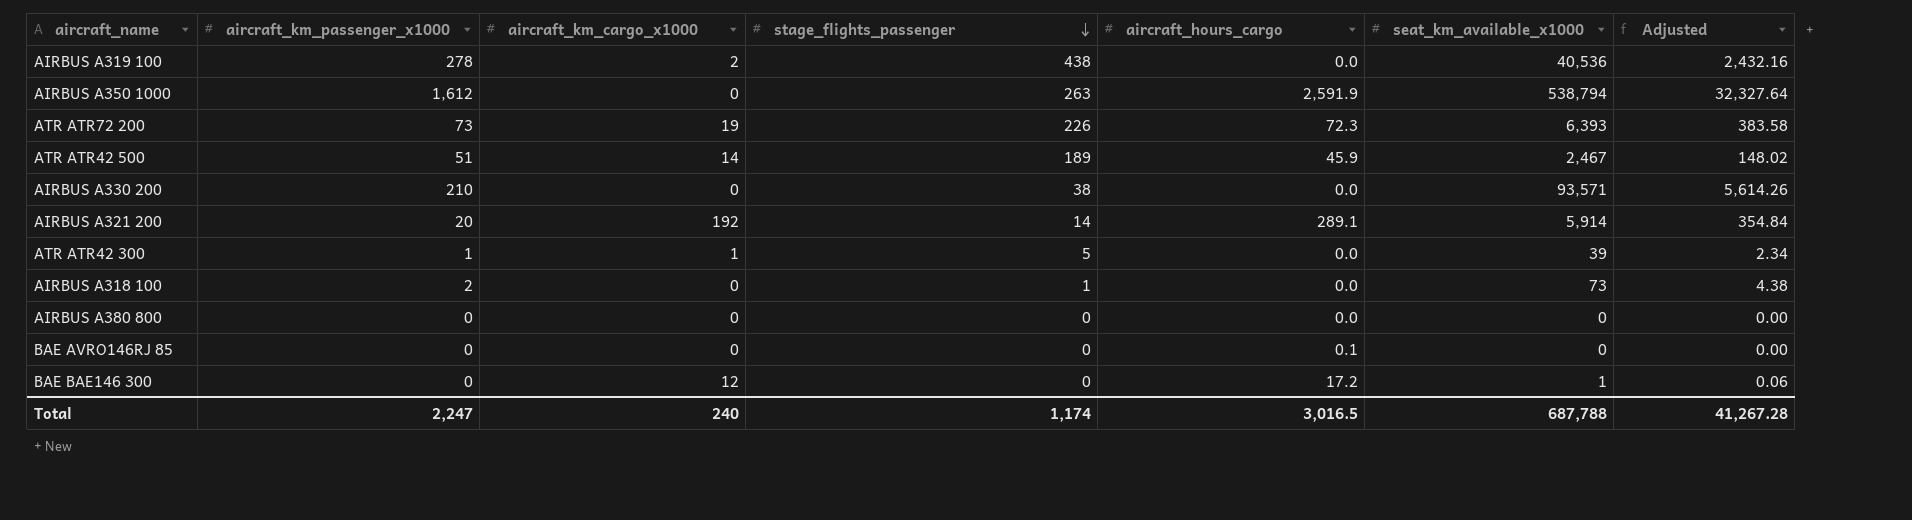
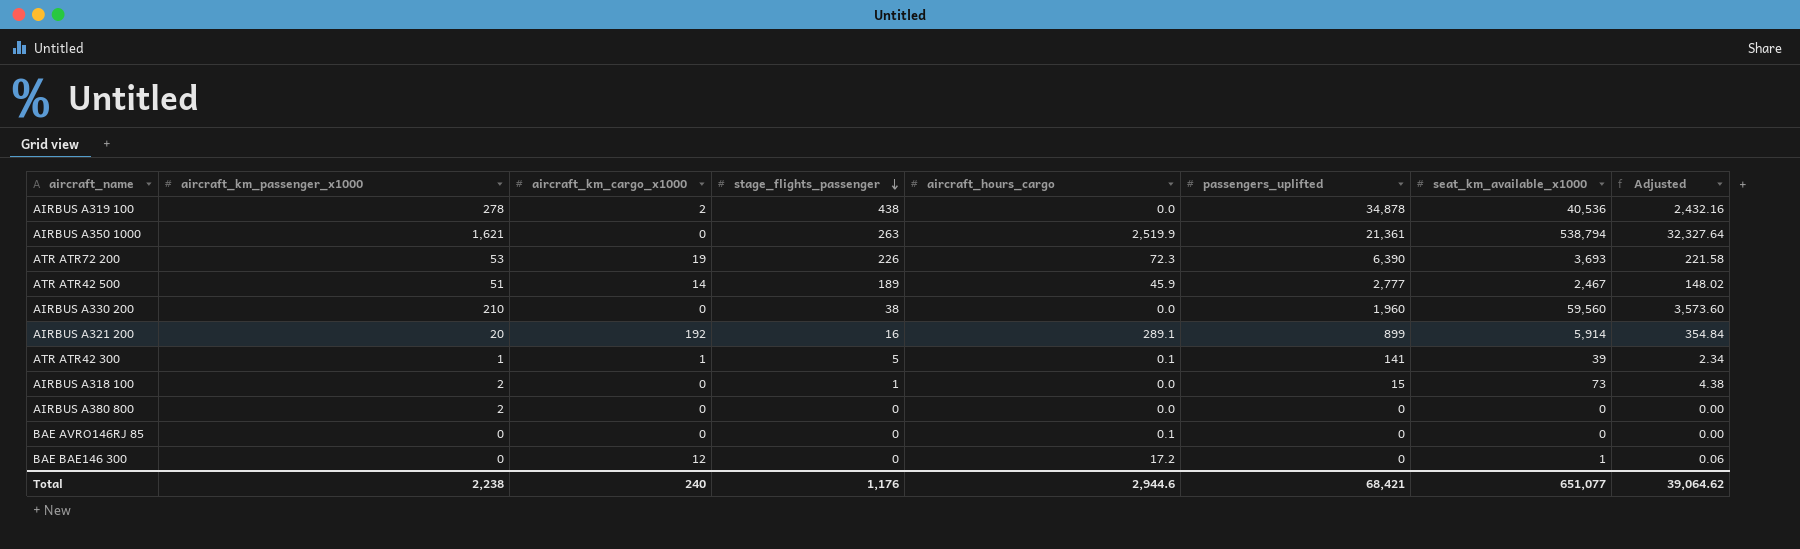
column passengers_uplifted | position: none -> 6
AIRBUS A350 1000 | aircraft_km_passenger_x1000: 1,612 -> 1,621
AIRBUS A350 1000 | aircraft_hours_cargo: 2,591.9 -> 2,519.9
ATR ATR72 200 | aircraft_km_passenger_x1000: 73 -> 53
ATR ATR72 200 | seat_km_available_x1000: 6,393 -> 3,693
ATR ATR72 200 | Adjusted: 383.58 -> 221.58
AIRBUS A330 200 | seat_km_available_x1000: 93,571 -> 59,560
AIRBUS A330 200 | Adjusted: 5,614.26 -> 3,573.60
AIRBUS A321 200 | stage_flights_passenger: 14 -> 16
ATR ATR42 300 | aircraft_hours_cargo: 0.0 -> 0.1
AIRBUS A380 800 | aircraft_km_passenger_x1000: 0 -> 2
Total | aircraft_km_passenger_x1000: 2,247 -> 2,238
Total | stage_flights_passenger: 1,174 -> 1,176
Total | aircraft_hours_cargo: 3,016.5 -> 2,944.6
Total | seat_km_available_x1000: 687,788 -> 651,077
Total | Adjusted: 41,267.28 -> 39,064.62

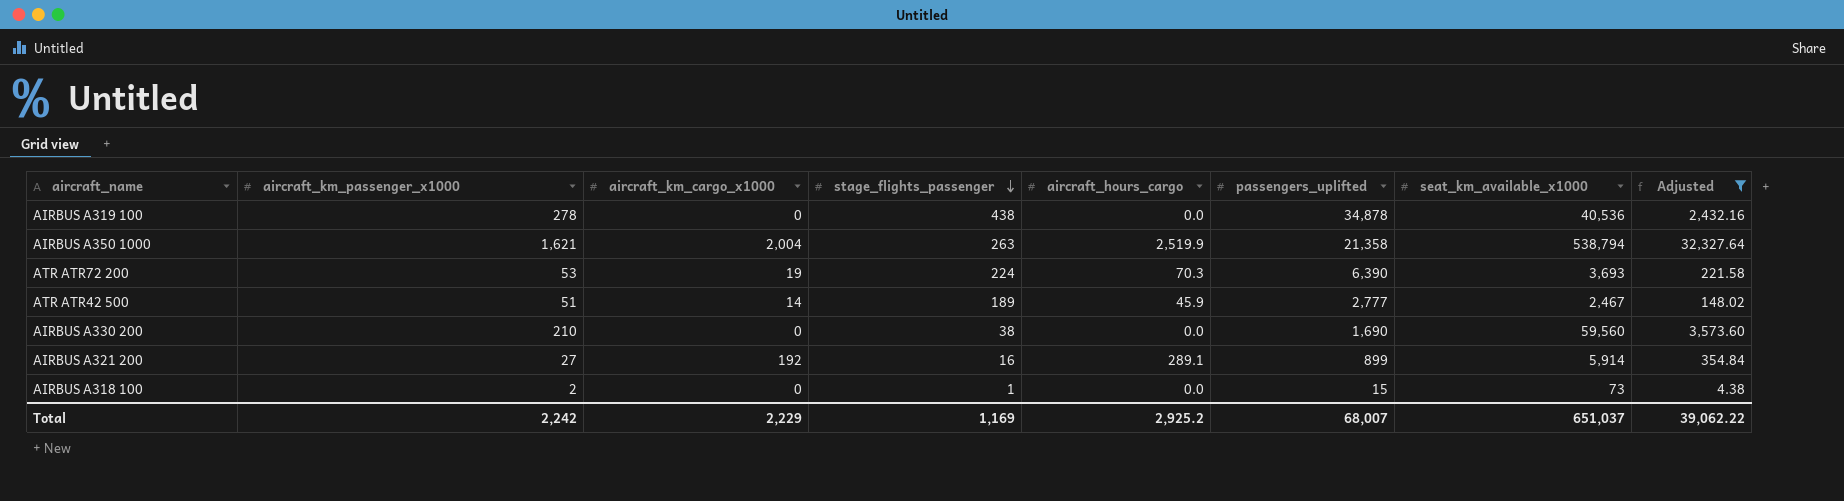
filter: none -> Adjusted >= 4.38
AIRBUS A319 100 | aircraft_km_cargo_x1000: 2 -> 0
AIRBUS A350 1000 | aircraft_km_cargo_x1000: 0 -> 2,004
AIRBUS A350 1000 | passengers_uplifted: 21,361 -> 21,358
ATR ATR72 200 | stage_flights_passenger: 226 -> 224
ATR ATR72 200 | aircraft_hours_cargo: 72.3 -> 70.3
AIRBUS A330 200 | passengers_uplifted: 1,960 -> 1,690
AIRBUS A321 200 | aircraft_km_passenger_x1000: 20 -> 27
Total | aircraft_km_passenger_x1000: 2,238 -> 2,242
Total | aircraft_km_cargo_x1000: 240 -> 2,229
Total | stage_flights_passenger: 1,176 -> 1,169
Total | aircraft_hours_cargo: 2,944.6 -> 2,925.2
Total | passengers_uplifted: 68,421 -> 68,007
Total | seat_km_available_x1000: 651,077 -> 651,037
Total | Adjusted: 39,064.62 -> 39,062.22

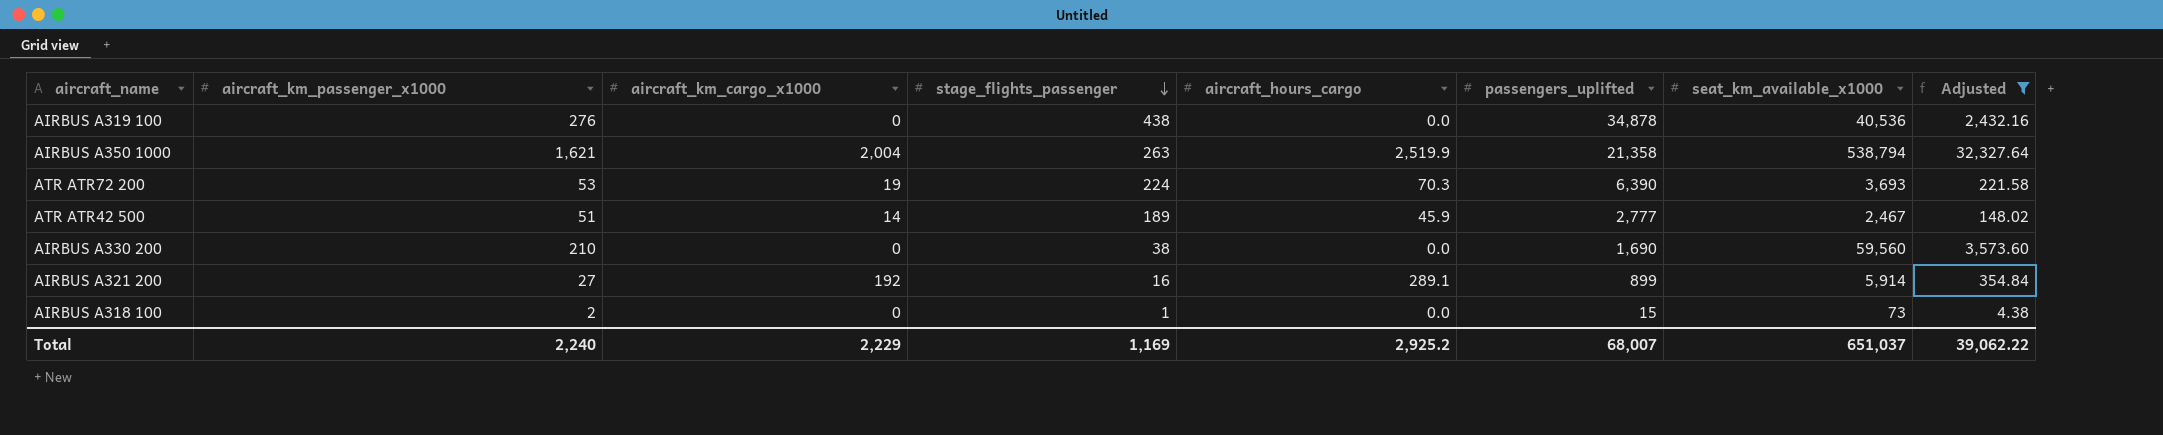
AIRBUS A319 100 | aircraft_km_passenger_x1000: 278 -> 276
Total | aircraft_km_passenger_x1000: 2,242 -> 2,240

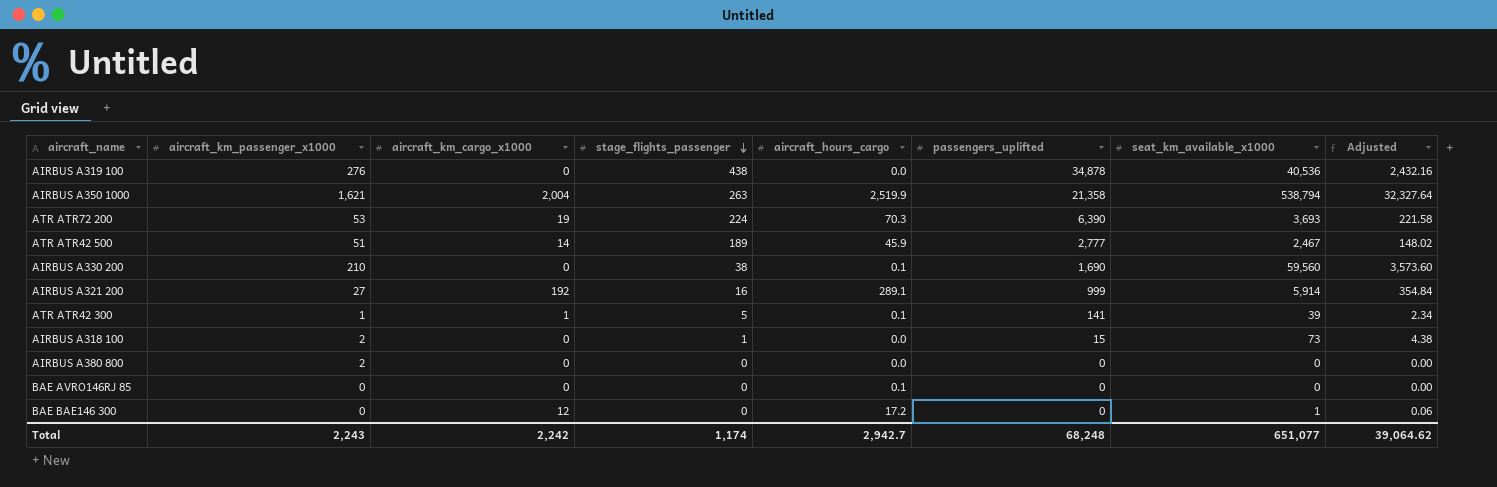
filter: Adjusted >= 4.38 -> none
AIRBUS A330 200 | aircraft_hours_cargo: 0.0 -> 0.1
AIRBUS A321 200 | passengers_uplifted: 899 -> 999
Total | aircraft_km_passenger_x1000: 2,240 -> 2,243
Total | aircraft_km_cargo_x1000: 2,229 -> 2,242
Total | stage_flights_passenger: 1,169 -> 1,174
Total | aircraft_hours_cargo: 2,925.2 -> 2,942.7
Total | passengers_uplifted: 68,007 -> 68,248
Total | seat_km_available_x1000: 651,037 -> 651,077
Total | Adjusted: 39,062.22 -> 39,064.62

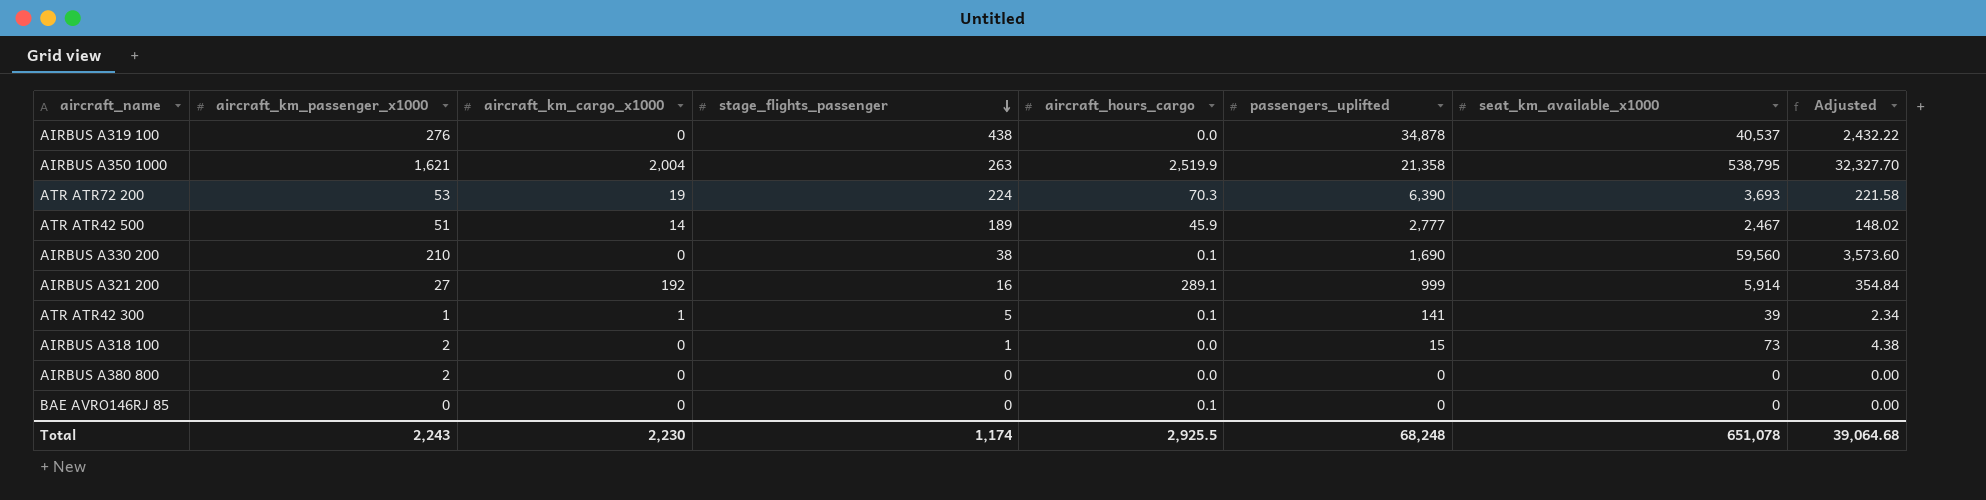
row BAE BAE146 300: 0 | 12 | 0 | 17.2 | 0 | 1 | 0.06 -> none
AIRBUS A319 100 | seat_km_available_x1000: 40,536 -> 40,537
AIRBUS A319 100 | Adjusted: 2,432.16 -> 2,432.22
AIRBUS A350 1000 | seat_km_available_x1000: 538,794 -> 538,795
AIRBUS A350 1000 | Adjusted: 32,327.64 -> 32,327.70
Total | aircraft_km_cargo_x1000: 2,242 -> 2,230
Total | aircraft_hours_cargo: 2,942.7 -> 2,925.5
Total | seat_km_available_x1000: 651,077 -> 651,078
Total | Adjusted: 39,064.62 -> 39,064.68

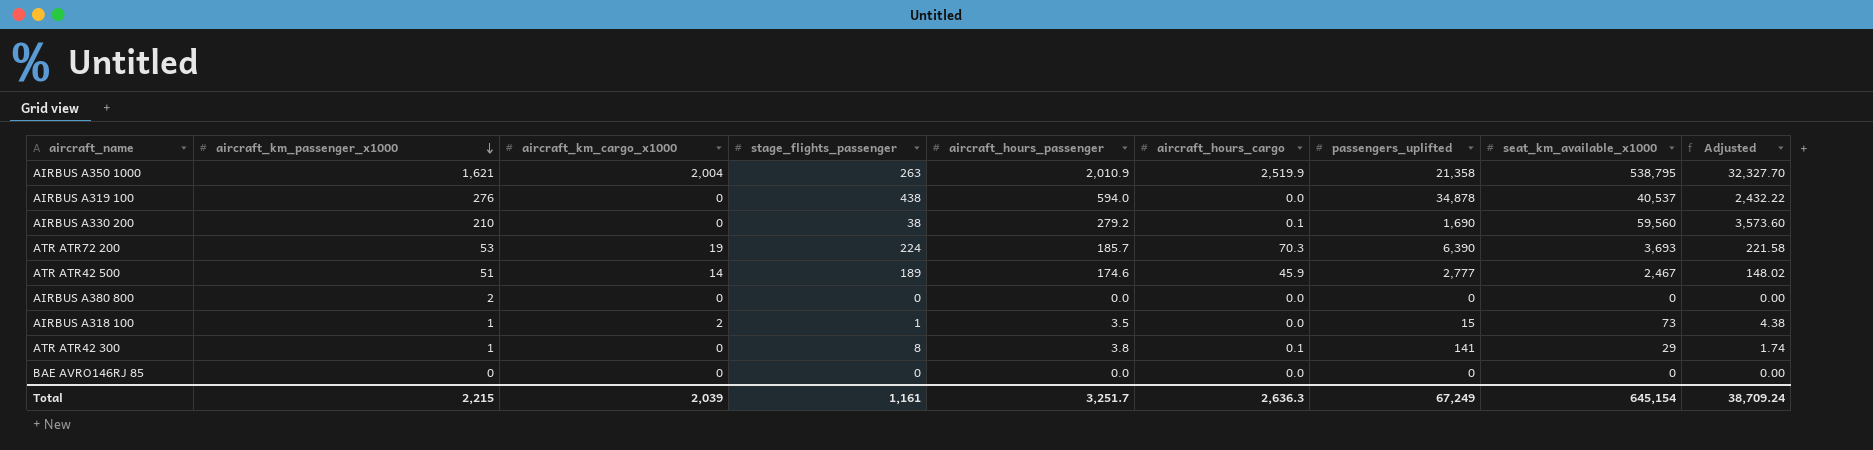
row order: stage_flights_passenger descending -> aircraft_km_passenger_x1000 descending
column aircraft_hours_passenger | position: none -> 5
row AIRBUS A321 200: 27 | 192 | 16 | 289.1 | 999 | 5,914 | 354.84 -> none
AIRBUS A318 100 | aircraft_km_passenger_x1000: 2 -> 1
AIRBUS A318 100 | aircraft_km_cargo_x1000: 0 -> 2
ATR ATR42 300 | aircraft_km_cargo_x1000: 1 -> 0
ATR ATR42 300 | stage_flights_passenger: 5 -> 8
ATR ATR42 300 | seat_km_available_x1000: 39 -> 29
ATR ATR42 300 | Adjusted: 2.34 -> 1.74
BAE AVRO146RJ 85 | aircraft_hours_cargo: 0.1 -> 0.0
Total | aircraft_km_passenger_x1000: 2,243 -> 2,215
Total | aircraft_km_cargo_x1000: 2,230 -> 2,039
Total | stage_flights_passenger: 1,174 -> 1,161
Total | aircraft_hours_cargo: 2,925.5 -> 2,636.3
Total | passengers_uplifted: 68,248 -> 67,249
Total | seat_km_available_x1000: 651,078 -> 645,154
Total | Adjusted: 39,064.68 -> 38,709.24

